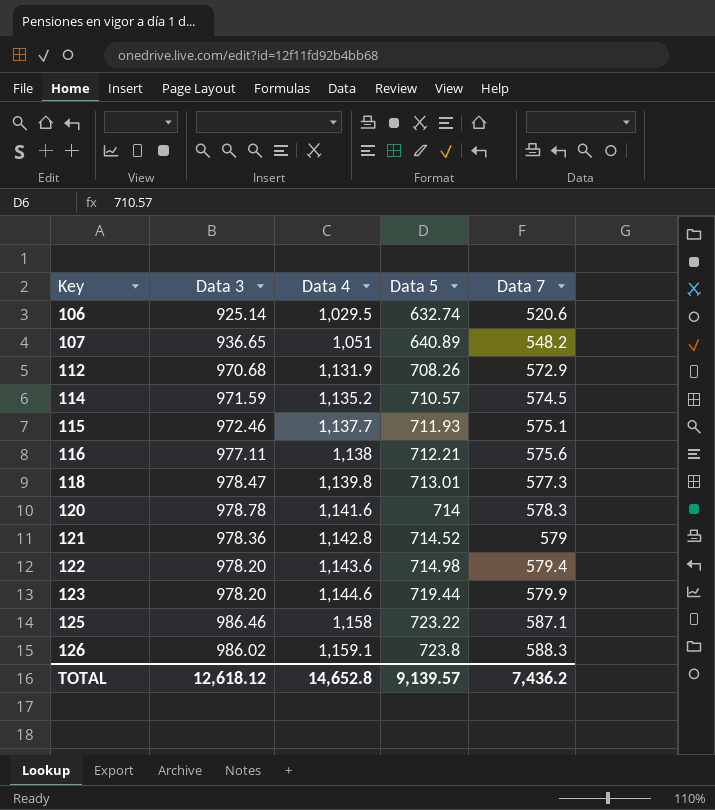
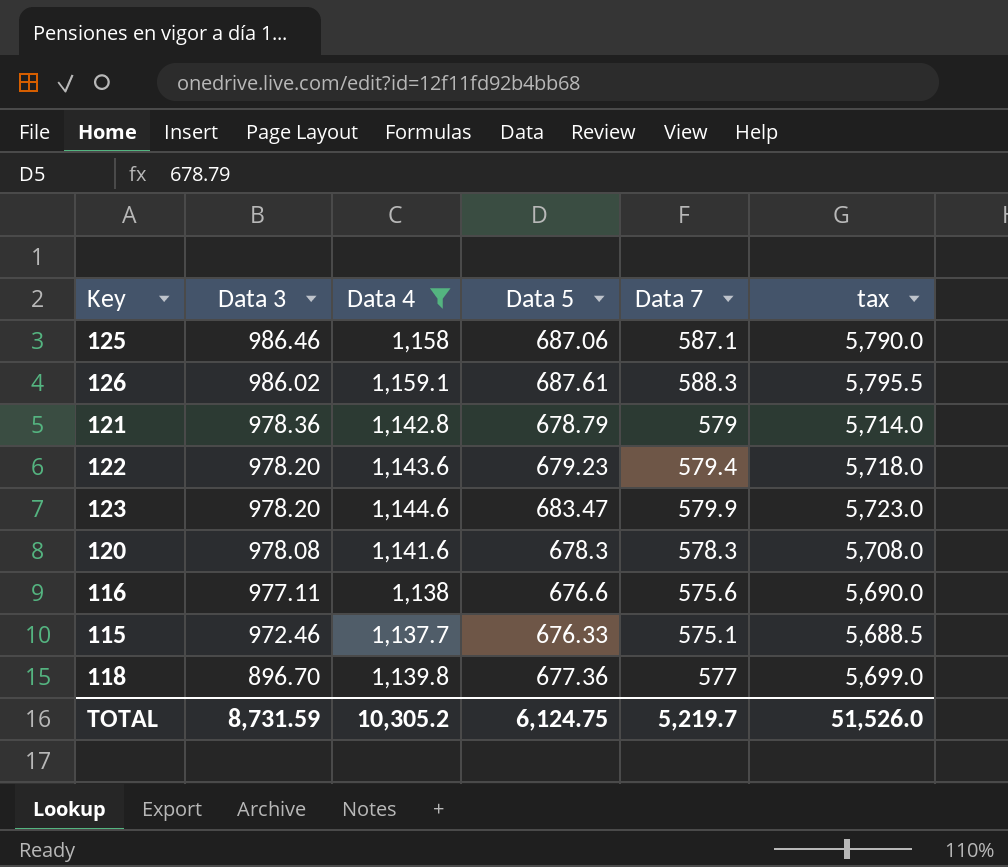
filter: none -> Data 4 >= 1,137.7
row order: Key ascending -> Data 3 descending
column tax | formula: none -> [Data 4] * 5
125 | Data 5: 723.22 -> 687.06
126 | Data 5: 723.8 -> 687.61
121 | Data 5: 714.52 -> 678.79
122 | Data 5: 714.98 -> 679.23
123 | Data 5: 719.44 -> 683.47
120 | Data 3: 978.78 -> 978.08
120 | Data 5: 714 -> 678.3
116 | Data 5: 712.21 -> 676.6
115 | Data 5: 711.93 -> 676.33
118 | Data 3: 978.47 -> 896.70
118 | Data 5: 713.01 -> 677.36
118 | Data 7: 577.3 -> 577
TOTAL | Data 3: 12,618.12 -> 8,731.59
TOTAL | Data 4: 14,652.8 -> 10,305.2
TOTAL | Data 5: 9,139.57 -> 6,124.75
TOTAL | Data 7: 7,436.2 -> 5,219.7

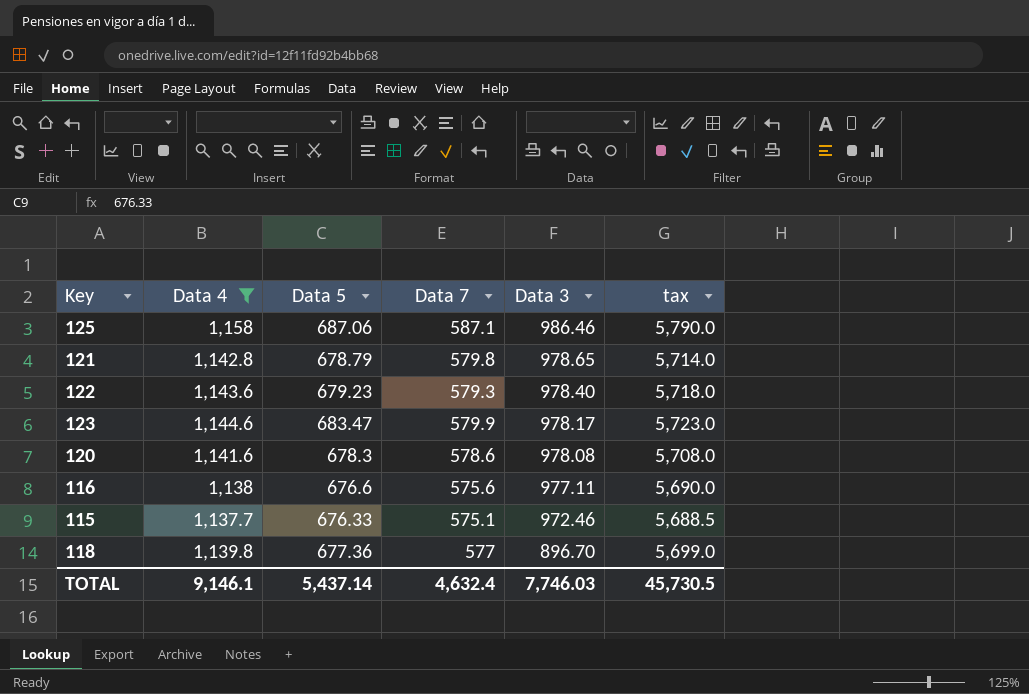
column Data 3 | position: 2 -> 5
row 126: 986.02 | 1,159.1 | 687.61 | 588.3 | 5,795.5 -> none
121 | Data 7: 579 -> 579.8
121 | Data 3: 978.36 -> 978.65
122 | Data 7: 579.4 -> 579.3
122 | Data 3: 978.20 -> 978.40
123 | Data 3: 978.20 -> 978.17
120 | Data 7: 578.3 -> 578.6
TOTAL | Data 4: 10,305.2 -> 9,146.1
TOTAL | Data 5: 6,124.75 -> 5,437.14
TOTAL | Data 7: 5,219.7 -> 4,632.4
TOTAL | Data 3: 8,731.59 -> 7,746.03
TOTAL | tax: 51,526.0 -> 45,730.5

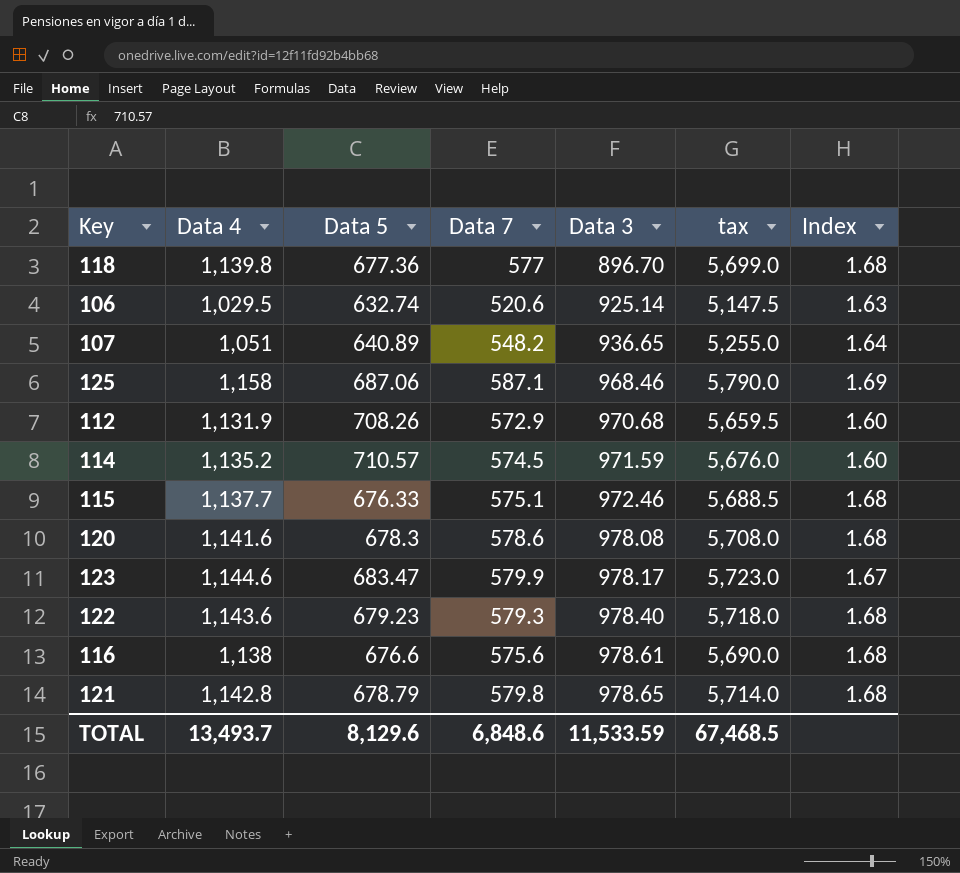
filter: Data 4 >= 1,137.7 -> none
row order: Data 3 descending -> Data 3 ascending
column Index | formula: none -> [Data 4] / [Data 5]
125 | Data 3: 986.46 -> 968.46
116 | Data 3: 977.11 -> 978.61
TOTAL | Data 4: 9,146.1 -> 13,493.7
TOTAL | Data 5: 5,437.14 -> 8,129.6
TOTAL | Data 7: 4,632.4 -> 6,848.6
TOTAL | Data 3: 7,746.03 -> 11,533.59
TOTAL | tax: 45,730.5 -> 67,468.5

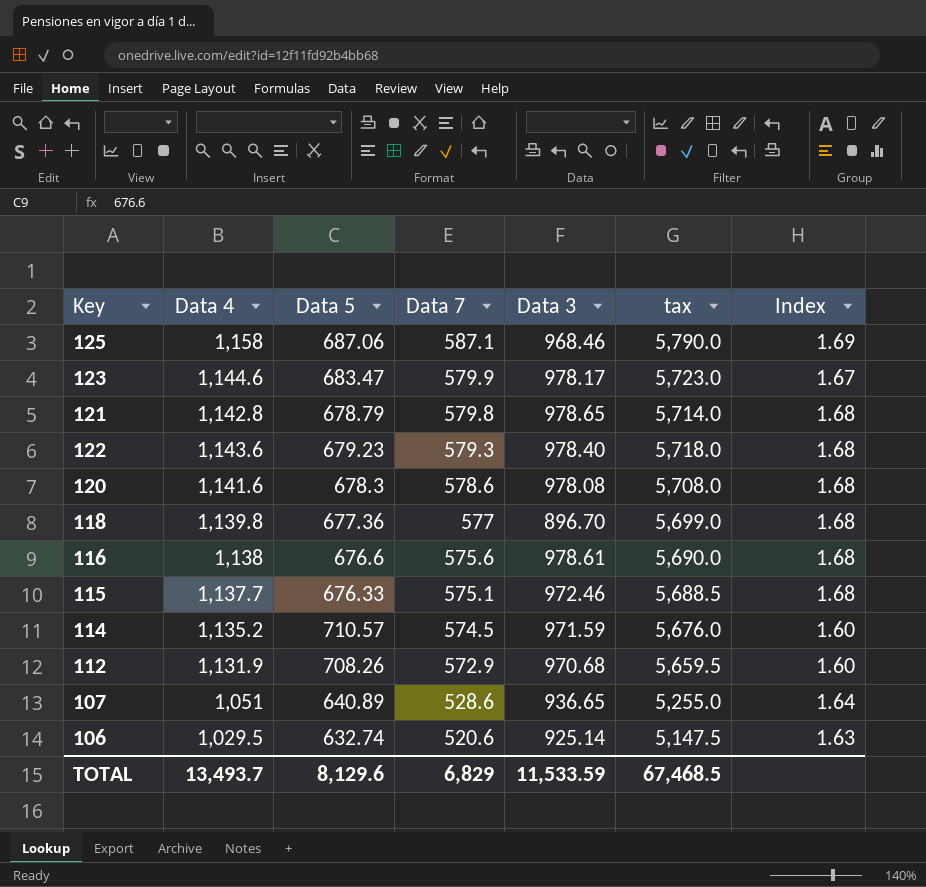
row order: Data 3 ascending -> Data 7 descending
107 | Data 7: 548.2 -> 528.6
TOTAL | Data 7: 6,848.6 -> 6,829

